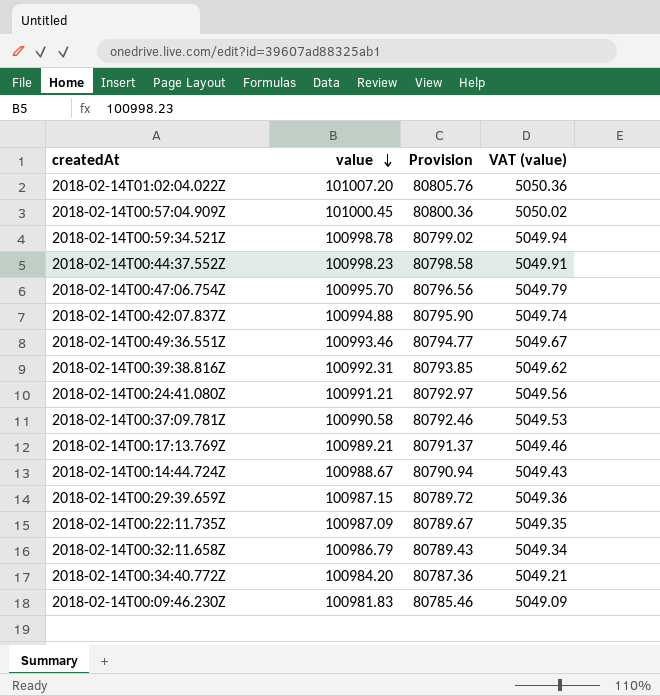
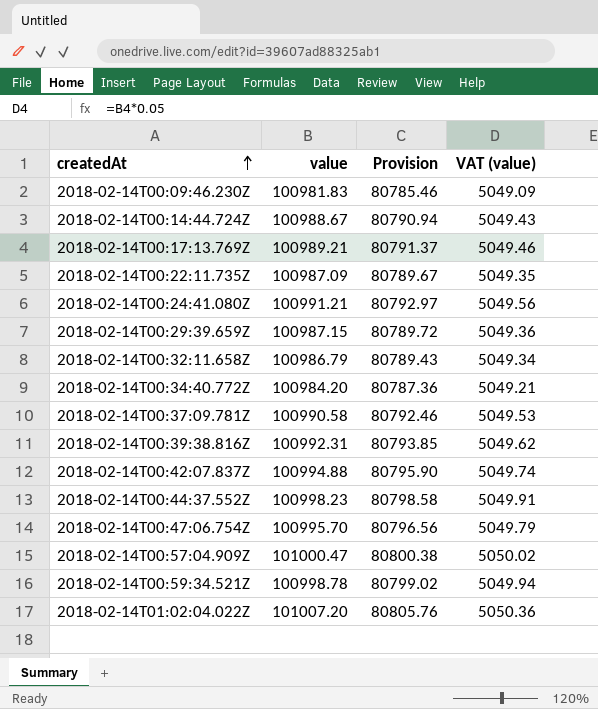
row order: value descending -> createdAt ascending
row 2018-02-14T00:49:36.551Z: 100993.46 | 80794.77 | 5049.67 -> none
2018-02-14T00:57:04.909Z | value: 101000.45 -> 101000.47
2018-02-14T00:57:04.909Z | Provision: 80800.36 -> 80800.38

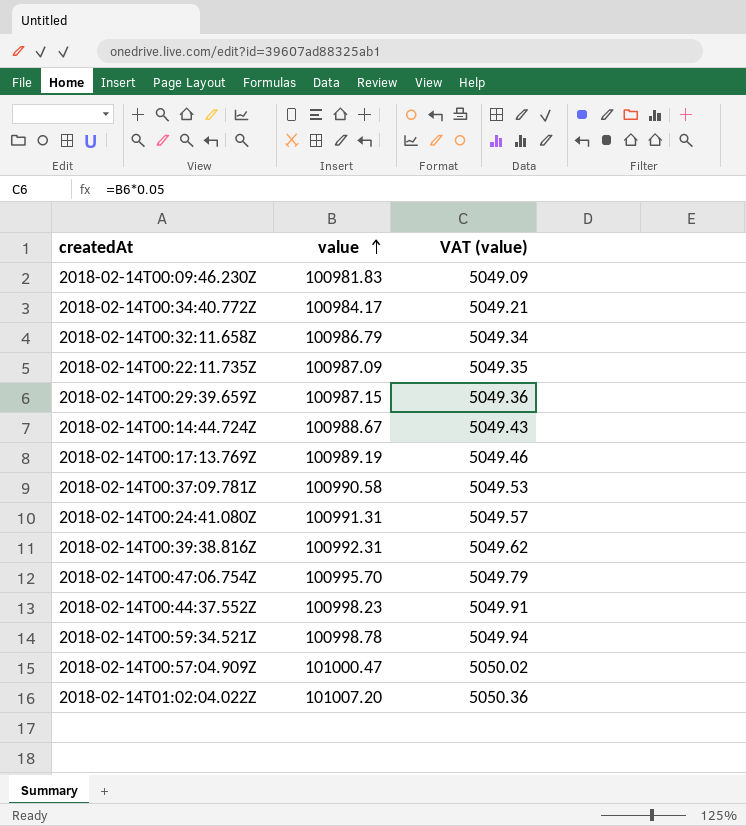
row order: createdAt ascending -> value ascending
column Provision | formula: [value] * 0.8 -> none
row 2018-02-14T00:42:07.837Z: 100994.88 | 80795.90 | 5049.74 -> none
2018-02-14T00:34:40.772Z | value: 100984.20 -> 100984.17
2018-02-14T00:17:13.769Z | value: 100989.21 -> 100989.19
2018-02-14T00:24:41.080Z | value: 100991.21 -> 100991.31
2018-02-14T00:24:41.080Z | VAT (value): 5049.56 -> 5049.57

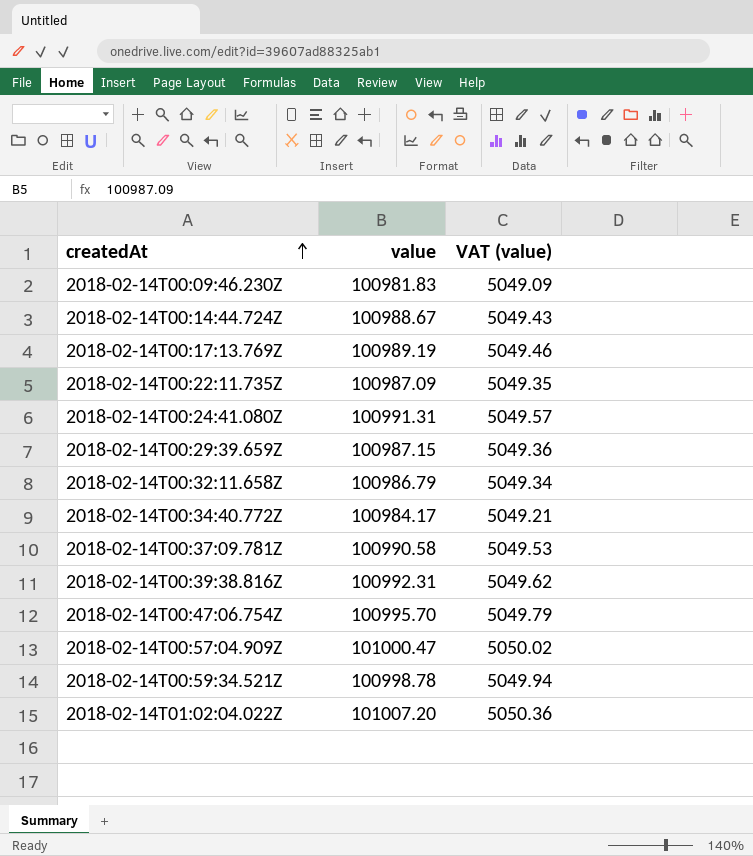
row order: value ascending -> createdAt ascending
row 2018-02-14T00:44:37.552Z: 100998.23 | 5049.91 -> none

